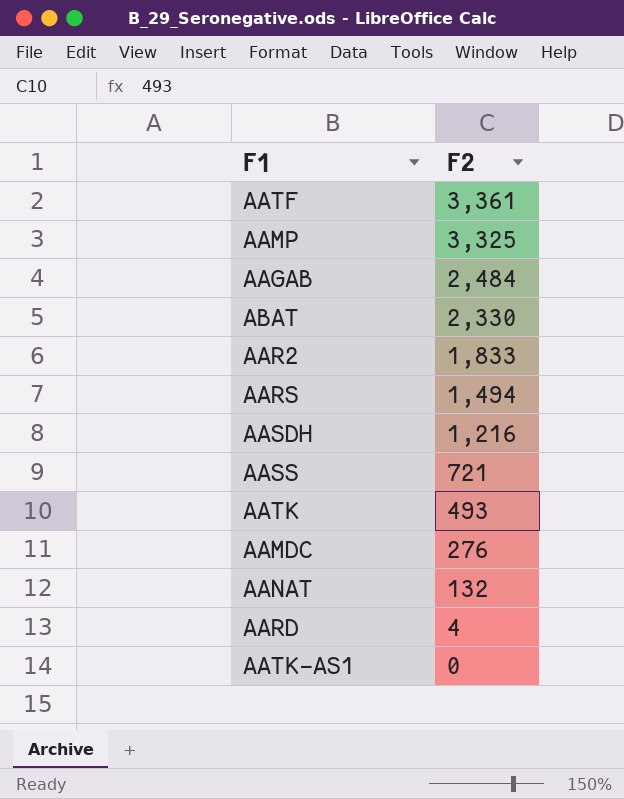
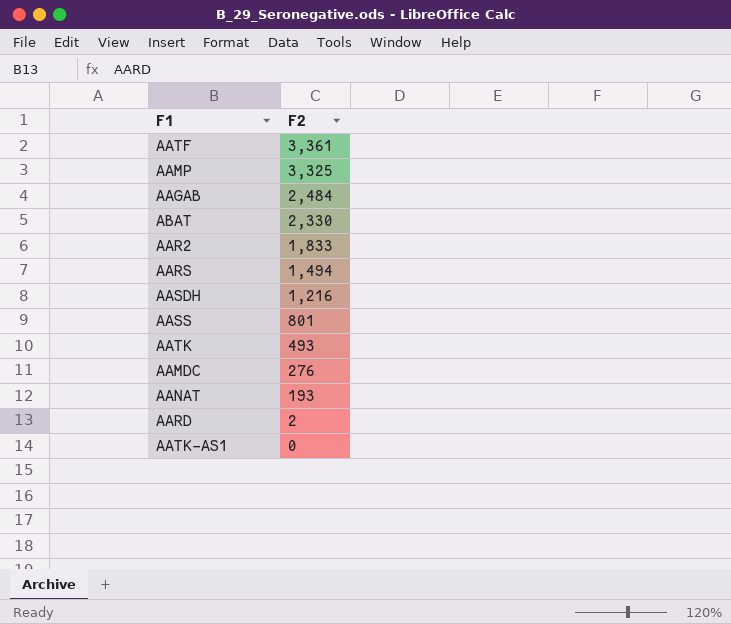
AASS | F2: 721 -> 801
AANAT | F2: 132 -> 193
AARD | F2: 4 -> 2

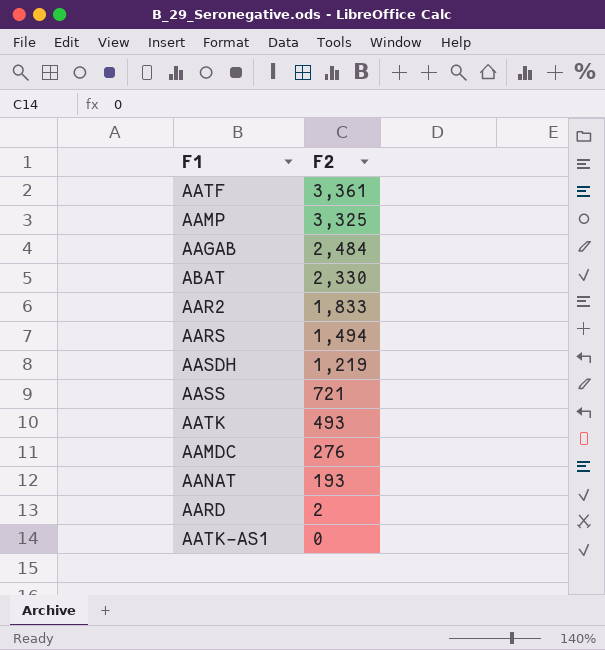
AASDH | F2: 1,216 -> 1,219
AASS | F2: 801 -> 721

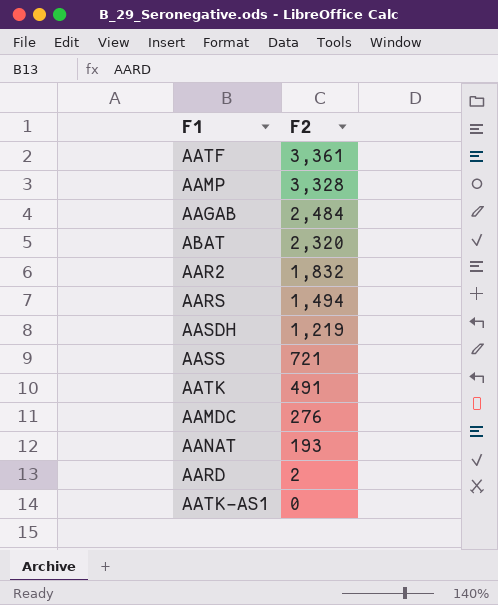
AAMP | F2: 3,325 -> 3,328
ABAT | F2: 2,330 -> 2,320
AAR2 | F2: 1,833 -> 1,832
AATK | F2: 493 -> 491

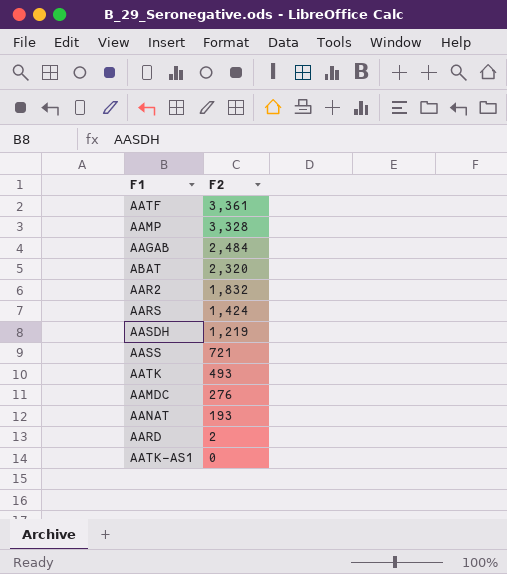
AARS | F2: 1,494 -> 1,424
AATK | F2: 491 -> 493

